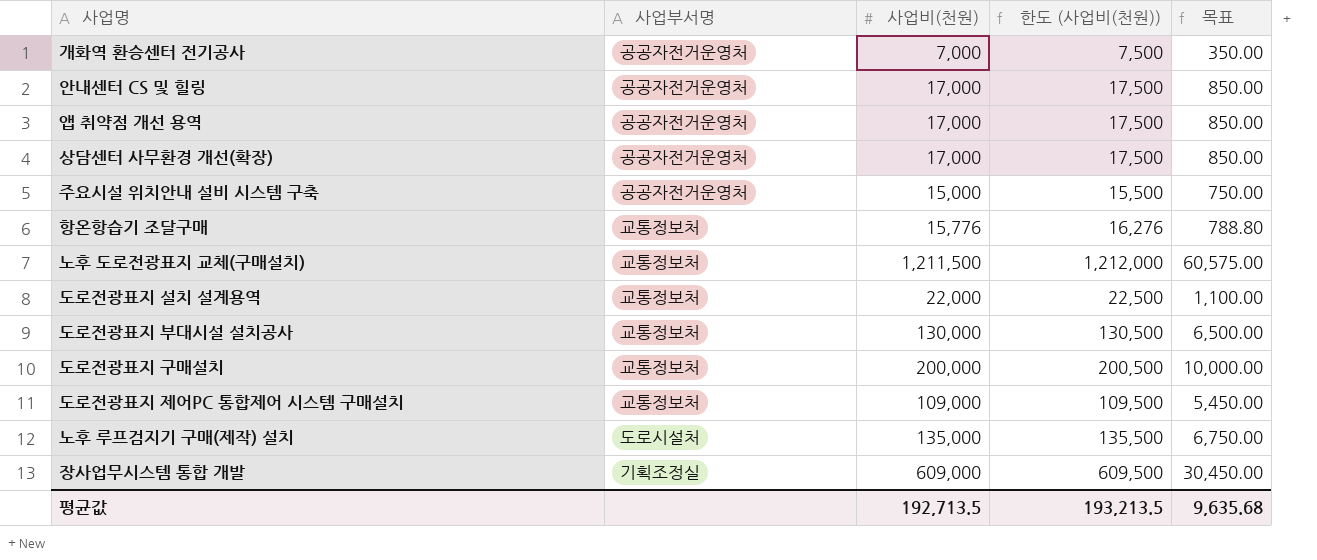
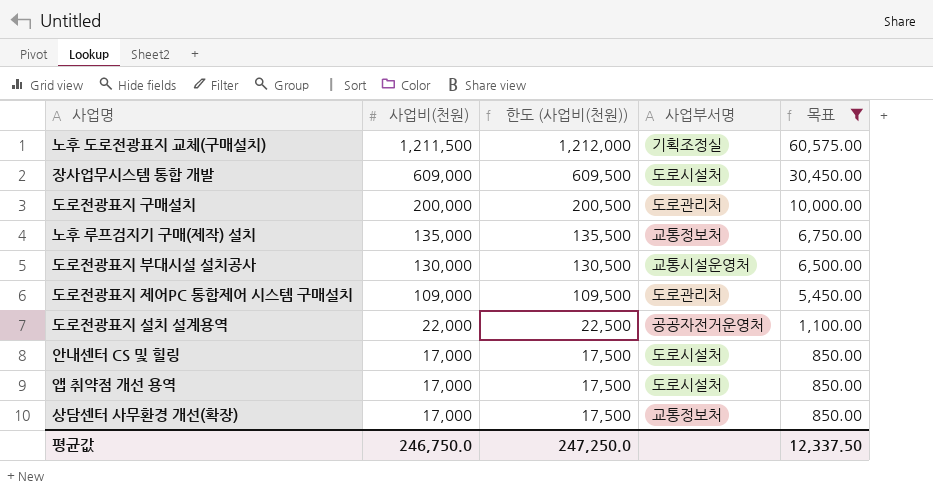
filter: none -> 목표 >= 850.00
row order: none -> 사업비(천원) descending
column 사업부서명 | position: 2 -> 4
노후 도로전광표지 교체(구매설치) | 사업부서명: 교통정보처 -> 기획조정실
장사업무시스템 통합 개발 | 사업부서명: 기획조정실 -> 도로시설처
도로전광표지 구매설치 | 사업부서명: 교통정보처 -> 도로관리처
노후 루프검지기 구매(제작) 설치 | 사업부서명: 도로시설처 -> 교통정보처
도로전광표지 부대시설 설치공사 | 사업부서명: 교통정보처 -> 교통시설운영처
도로전광표지 제어PC 통합제어 시스템 구매설치 | 사업부서명: 교통정보처 -> 도로관리처
도로전광표지 설치 설계용역 | 사업부서명: 교통정보처 -> 공공자전거운영처
안내센터 CS 및 힐링 | 사업부서명: 공공자전거운영처 -> 도로시설처
앱 취약점 개선 용역 | 사업부서명: 공공자전거운영처 -> 도로시설처
상담센터 사무환경 개선(확장) | 사업부서명: 공공자전거운영처 -> 교통정보처
평균값 | 사업비(천원): 192,713.5 -> 246,750.0
평균값 | 한도 (사업비(천원)): 193,213.5 -> 247,250.0
평균값 | 목표: 9,635.68 -> 12,337.50

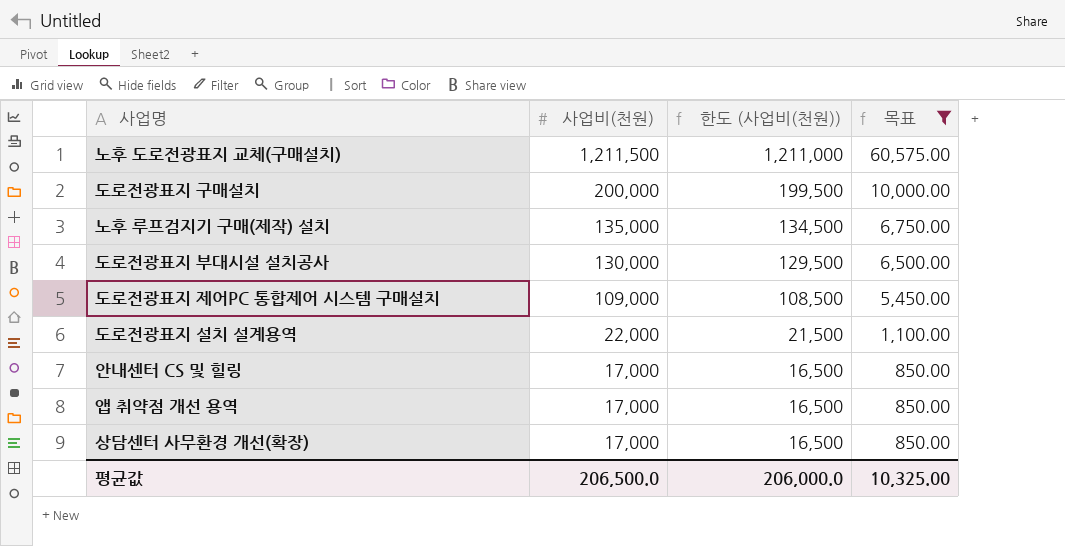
column 사업부서명 | position: 4 -> none
column 한도 (사업비(천원)) | formula: [사업비(천원)] + 500 -> [사업비(천원)] - 500
row 장사업무시스템 통합 개발: 609,000 | 609,500 | 도로시설처 | 30,450.00 -> none
평균값 | 사업비(천원): 246,750.0 -> 206,500.0
평균값 | 한도 (사업비(천원)): 247,250.0 -> 206,000.0
평균값 | 목표: 12,337.50 -> 10,325.00

